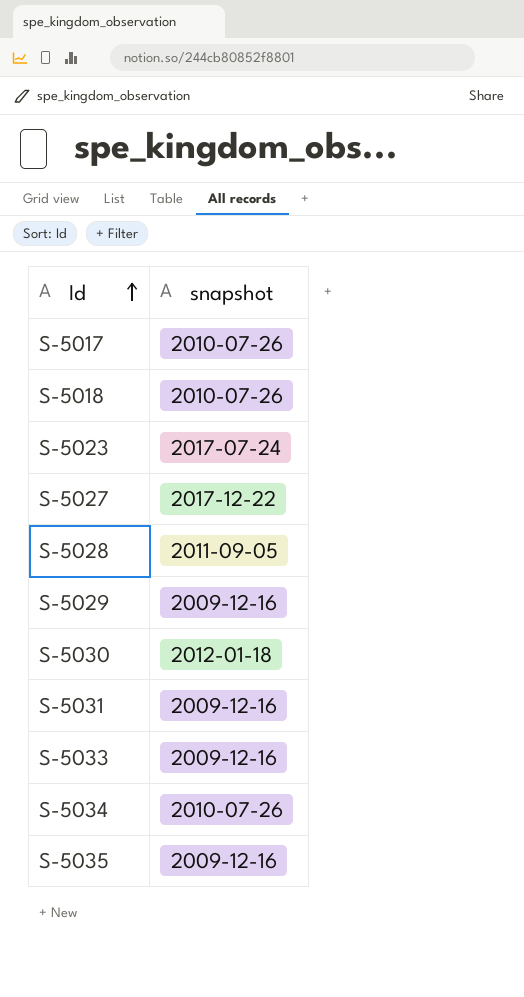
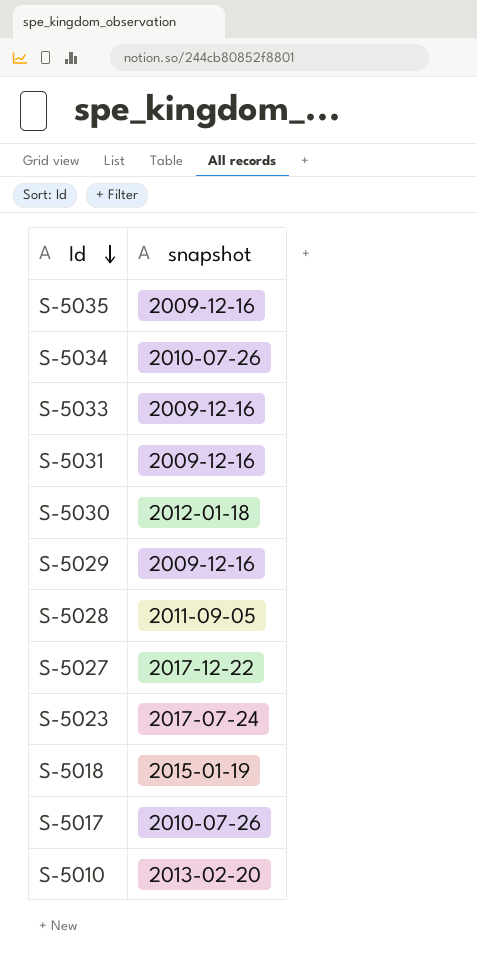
row order: Id ascending -> Id descending
S-5018 | snapshot: 2010-07-26 -> 2015-01-19
row S-5010: none -> 2013-02-20

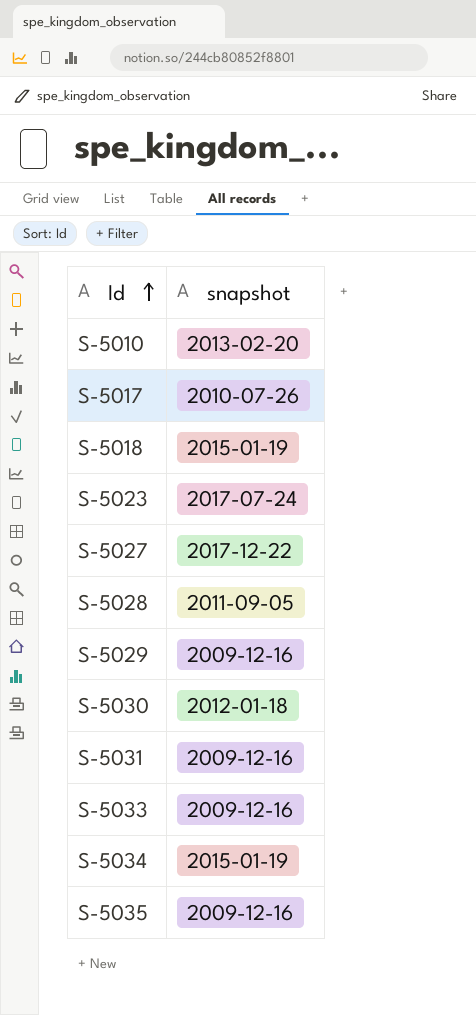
row order: Id descending -> Id ascending
S-5034 | snapshot: 2010-07-26 -> 2015-01-19

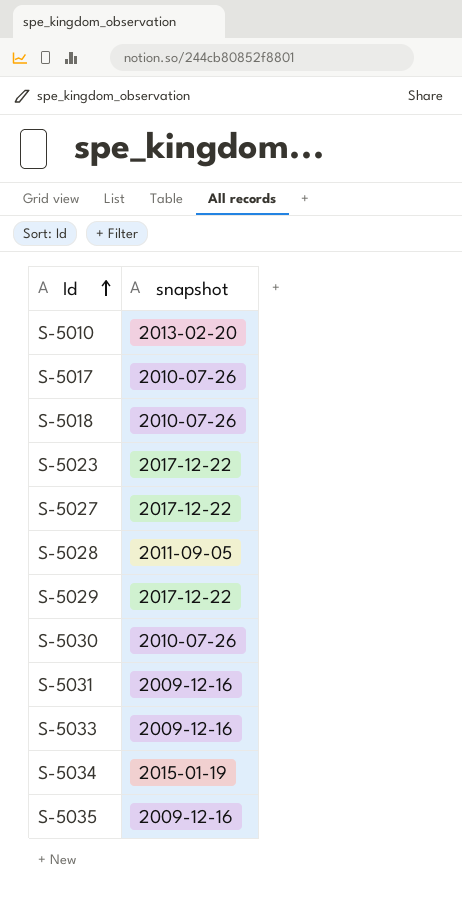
S-5018 | snapshot: 2015-01-19 -> 2010-07-26
S-5023 | snapshot: 2017-07-24 -> 2017-12-22
S-5029 | snapshot: 2009-12-16 -> 2017-12-22
S-5030 | snapshot: 2012-01-18 -> 2010-07-26

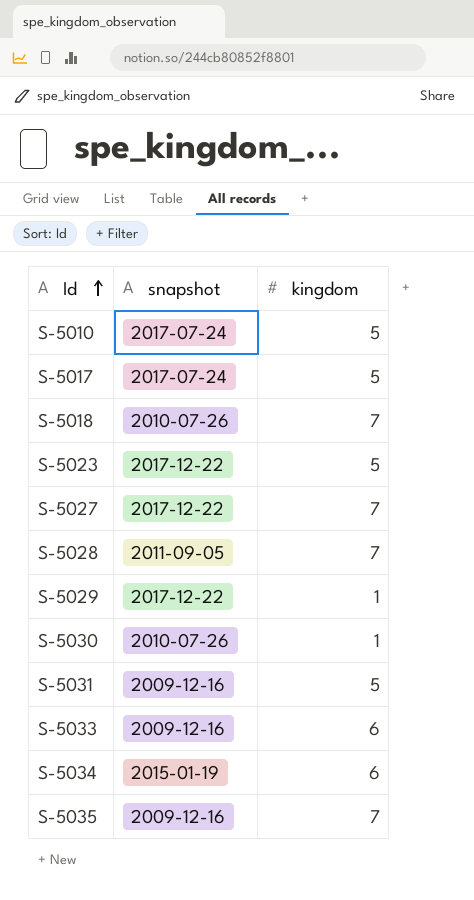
column kingdom | position: none -> 3
S-5010 | snapshot: 2013-02-20 -> 2017-07-24
S-5017 | snapshot: 2010-07-26 -> 2017-07-24

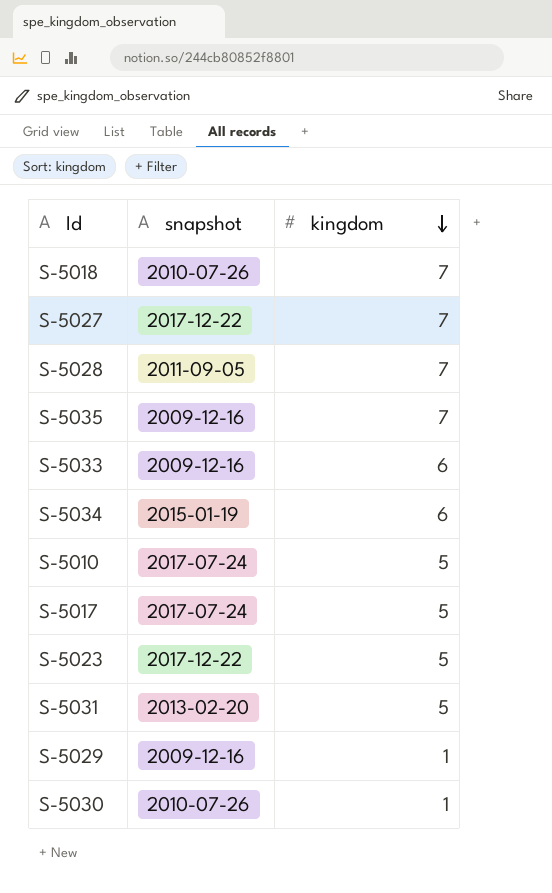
row order: Id ascending -> kingdom descending
S-5031 | snapshot: 2009-12-16 -> 2013-02-20
S-5029 | snapshot: 2017-12-22 -> 2009-12-16

